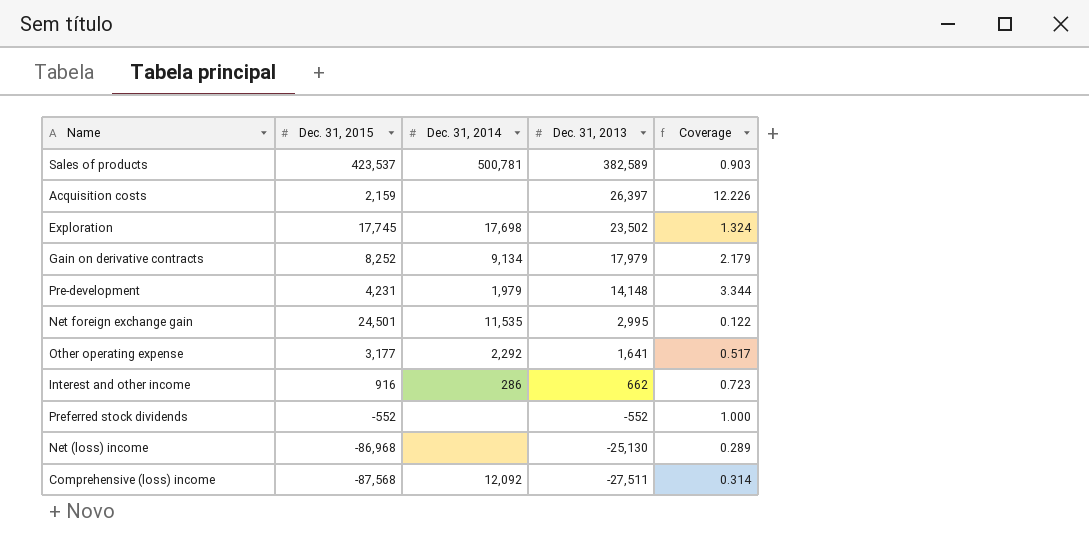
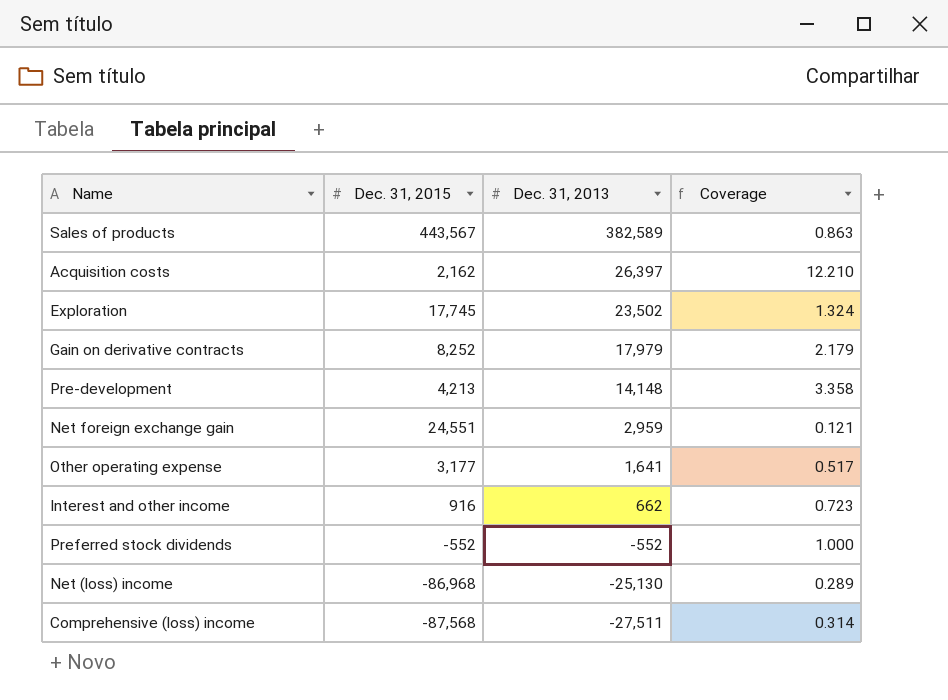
column Dec. 31, 2014 | position: 3 -> none
Sales of products | Dec. 31, 2015: 423,537 -> 443,567
Sales of products | Coverage: 0.903 -> 0.863
Acquisition costs | Dec. 31, 2015: 2,159 -> 2,162
Acquisition costs | Coverage: 12.226 -> 12.210
Pre-development | Dec. 31, 2015: 4,231 -> 4,213
Pre-development | Coverage: 3.344 -> 3.358
Net foreign exchange gain | Dec. 31, 2015: 24,501 -> 24,551
Net foreign exchange gain | Dec. 31, 2013: 2,995 -> 2,959
Net foreign exchange gain | Coverage: 0.122 -> 0.121

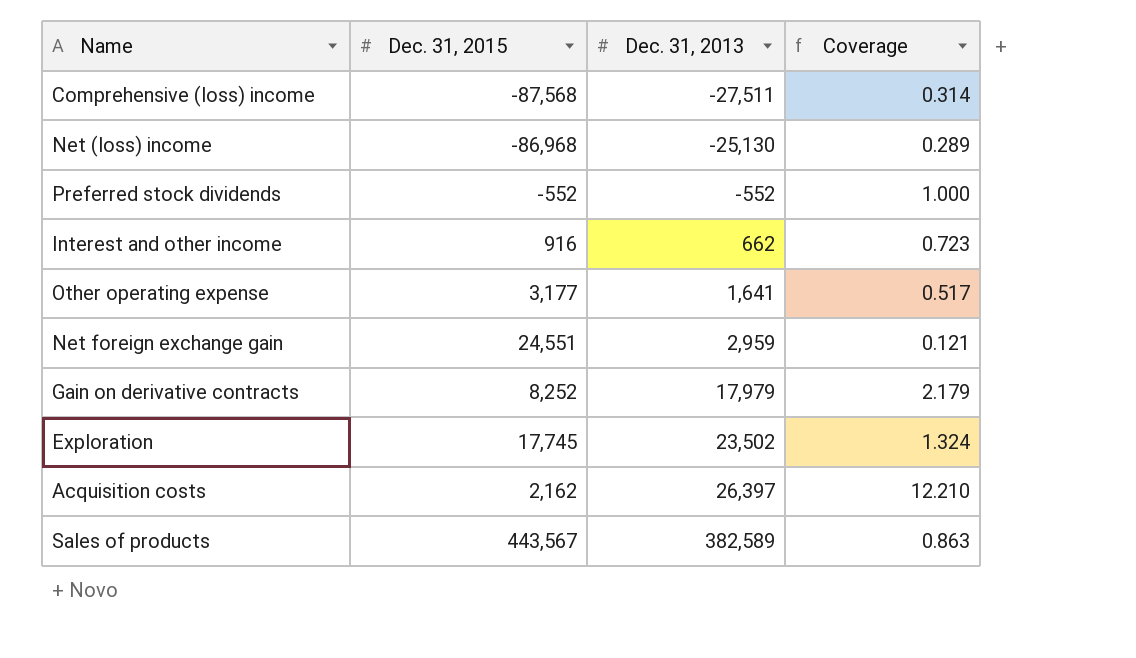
row order: Dec. 31, 2013 descending -> Dec. 31, 2013 ascending
row Pre-development: 4,213 | 14,148 | 3.358 -> none

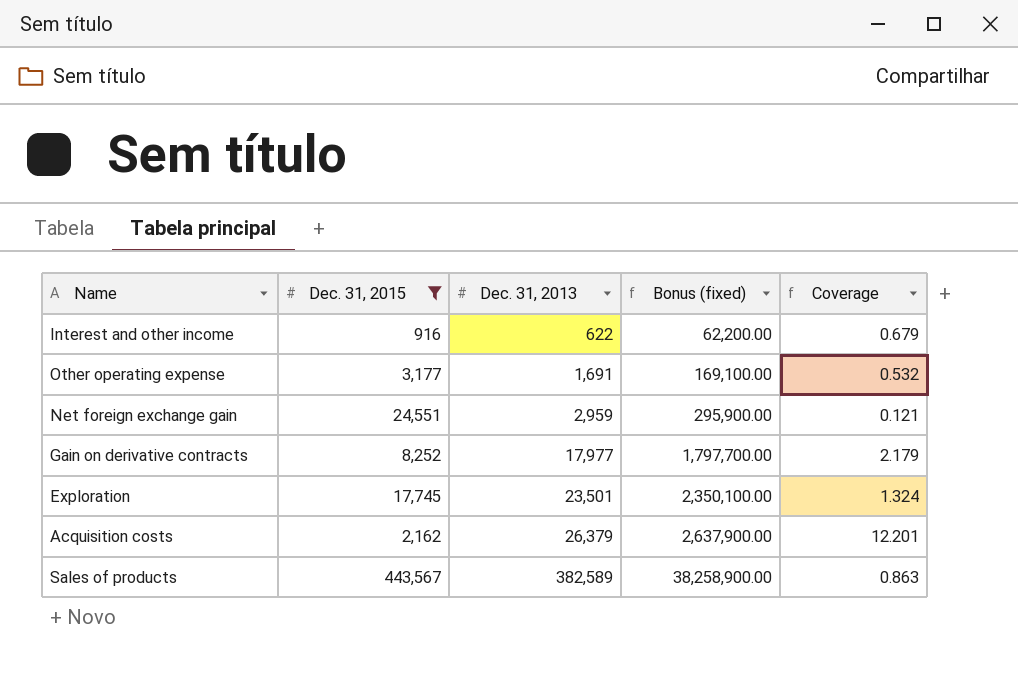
filter: none -> Dec. 31, 2015 >= 916
column Bonus (fixed) | formula: none -> [Dec. 31, 2013] * 100
Interest and other income | Dec. 31, 2013: 662 -> 622
Interest and other income | Coverage: 0.723 -> 0.679
Other operating expense | Dec. 31, 2013: 1,641 -> 1,691
Other operating expense | Coverage: 0.517 -> 0.532
Gain on derivative contracts | Dec. 31, 2013: 17,979 -> 17,977
Exploration | Dec. 31, 2013: 23,502 -> 23,501
Acquisition costs | Dec. 31, 2013: 26,397 -> 26,379
Acquisition costs | Coverage: 12.210 -> 12.201

